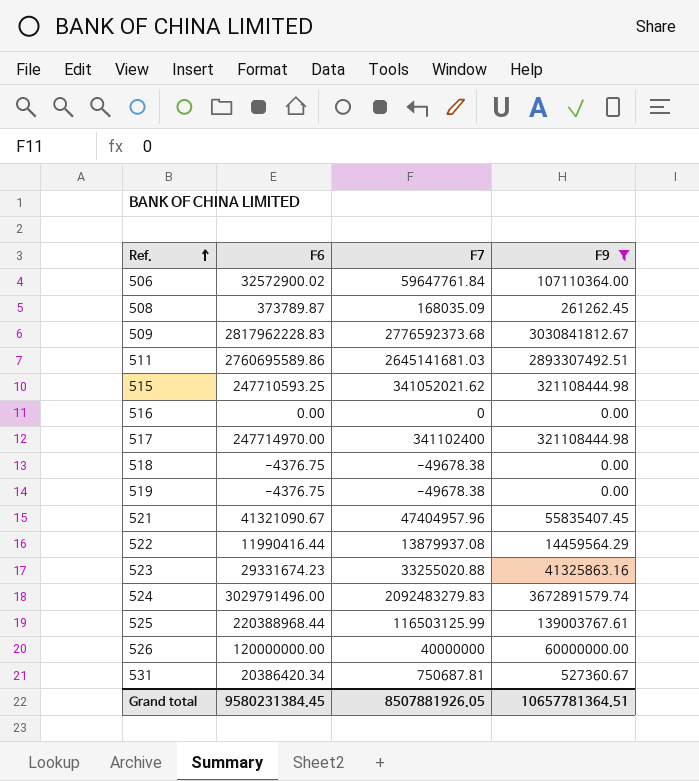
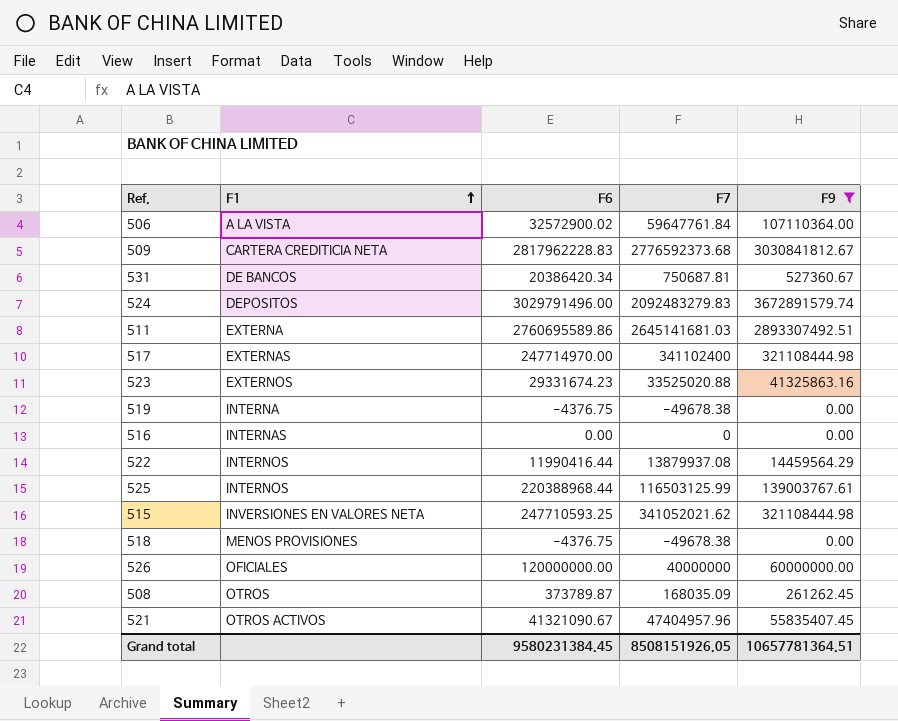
row order: Ref. ascending -> F1 ascending
column F1 | position: none -> 2
523 | F7: 33255020.88 -> 33525020.88
Grand total | F7: 8507881926.05 -> 8508151926.05

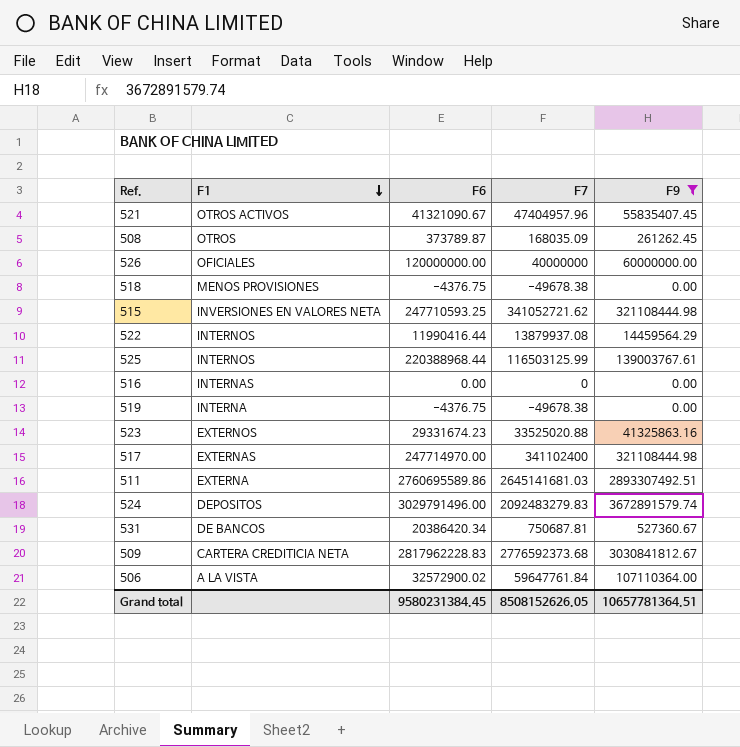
row order: F1 ascending -> F1 descending
515 | F7: 341052021.62 -> 341052721.62
Grand total | F7: 8508151926.05 -> 8508152626.05

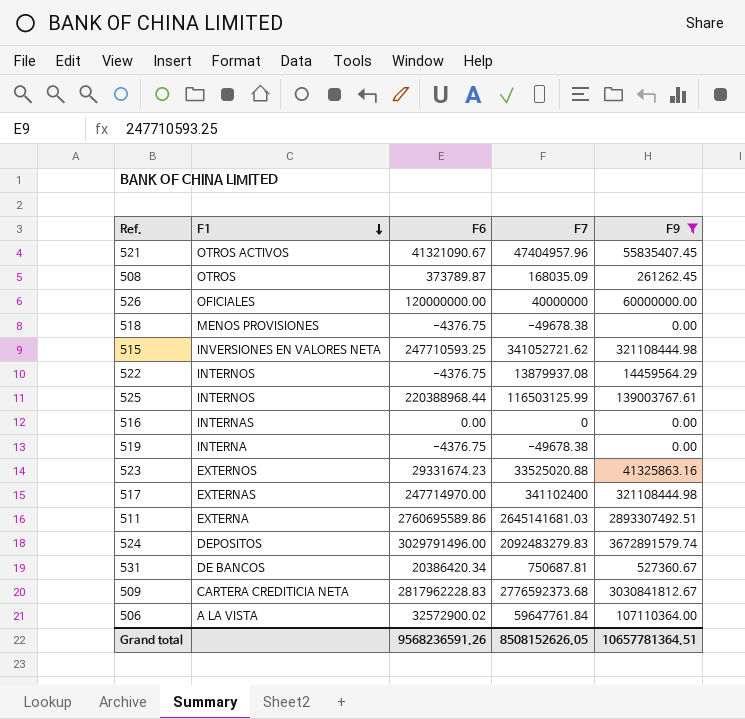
522 | F6: 11990416.44 -> -4376.75
Grand total | F6: 9580231384.45 -> 9568236591.26

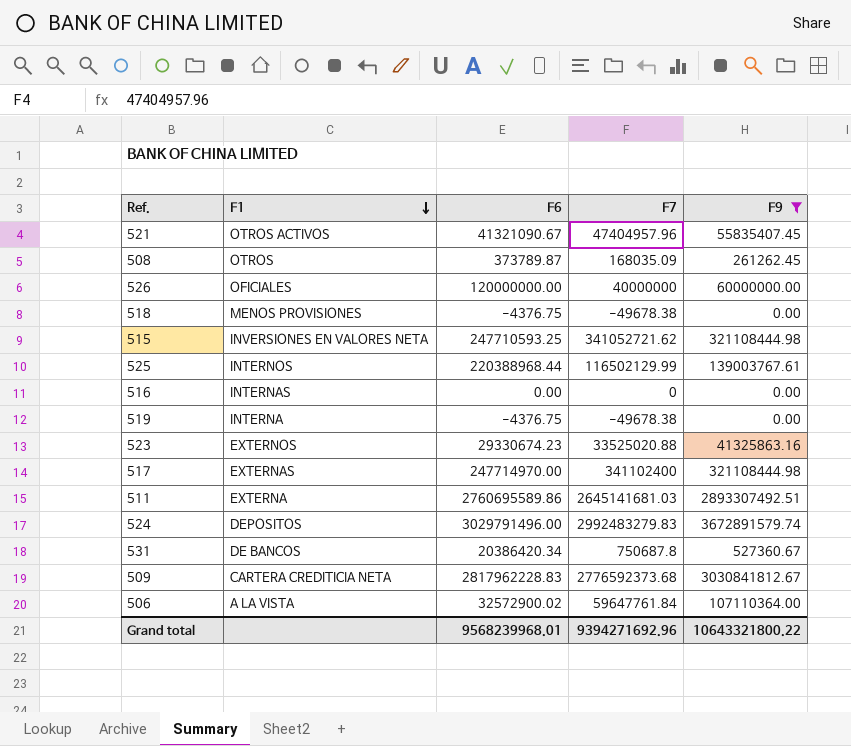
row 522: INTERNOS | -4376.75 | 13879937.08 | 14459564.29 -> none
525 | F7: 116503125.99 -> 116502129.99
523 | F6: 29331674.23 -> 29330674.23
524 | F7: 2092483279.83 -> 2992483279.83
531 | F7: 750687.81 -> 750687.8
Grand total | F6: 9568236591.26 -> 9568239968.01
Grand total | F7: 8508152626.05 -> 9394271692.96
Grand total | F9: 10657781364.51 -> 10643321800.22

